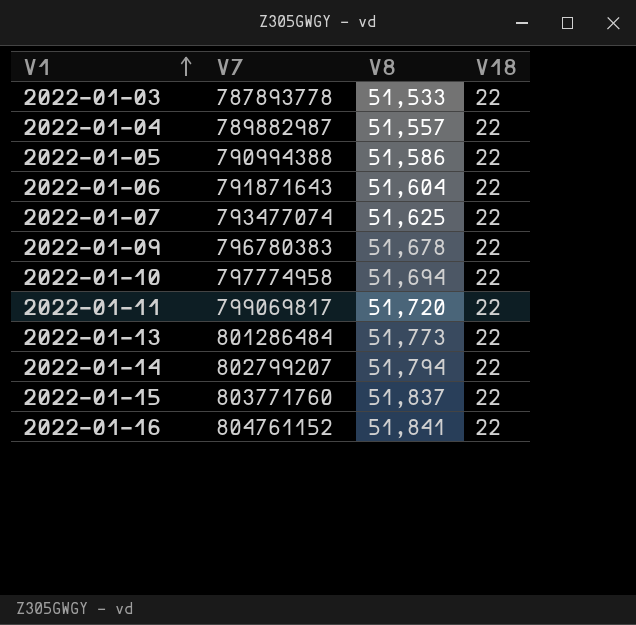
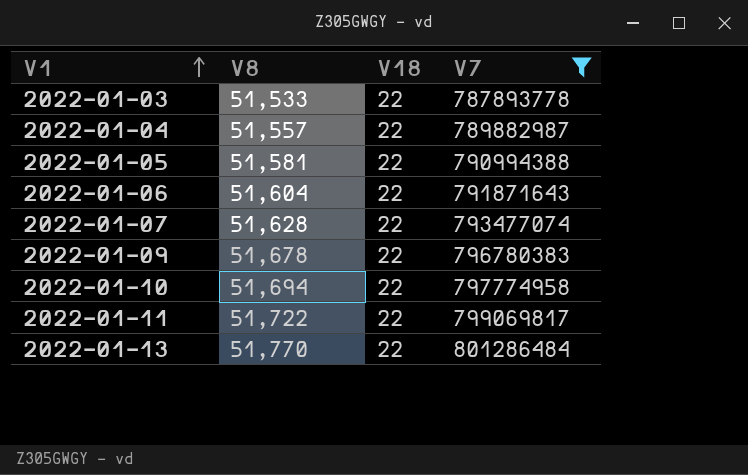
filter: none -> V7 <= 801286484
column V7 | position: 2 -> 4
2022-01-05 | V8: 51,586 -> 51,581
2022-01-07 | V8: 51,625 -> 51,628
2022-01-11 | V8: 51,720 -> 51,722
2022-01-13 | V8: 51,773 -> 51,770

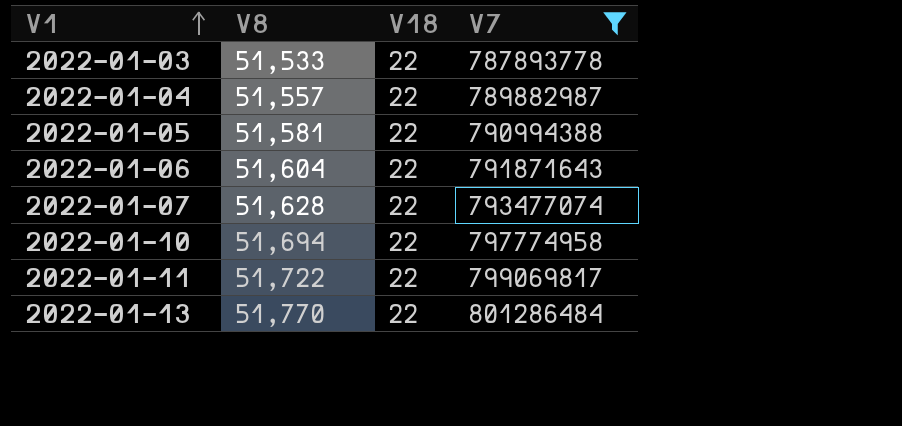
row 2022-01-09: 51,678 | 22 | 796780383 -> none

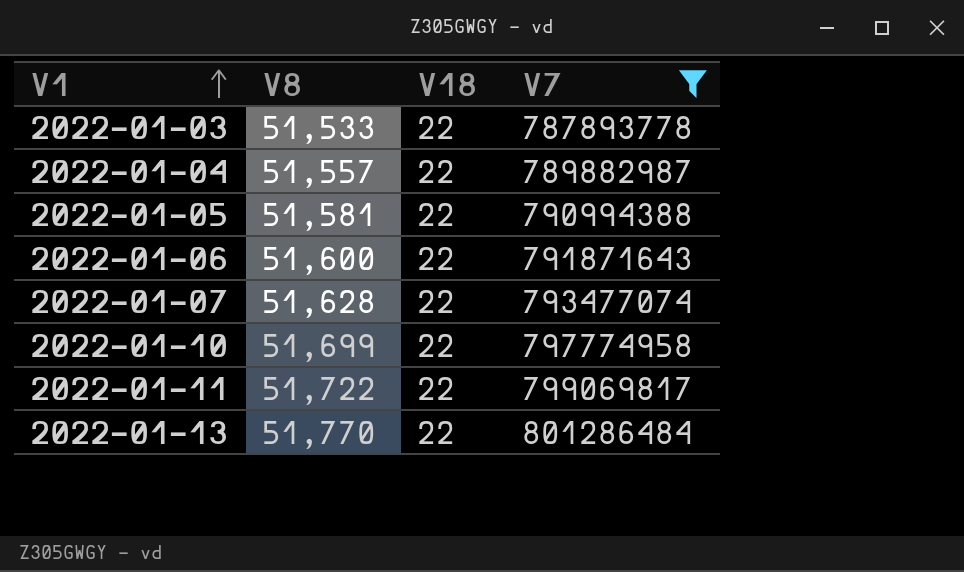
2022-01-06 | V8: 51,604 -> 51,600
2022-01-10 | V8: 51,694 -> 51,699

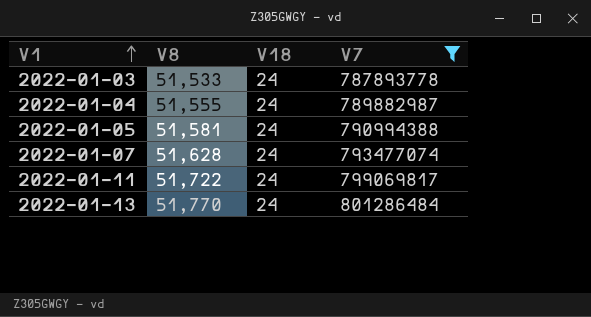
row 2022-01-06: 51,600 | 22 | 791871643 -> none
row 2022-01-10: 51,699 | 22 | 797774958 -> none
2022-01-03 | V18: 22 -> 24
2022-01-04 | V8: 51,557 -> 51,555
2022-01-04 | V18: 22 -> 24
2022-01-05 | V18: 22 -> 24
2022-01-07 | V18: 22 -> 24
2022-01-11 | V18: 22 -> 24
2022-01-13 | V18: 22 -> 24

